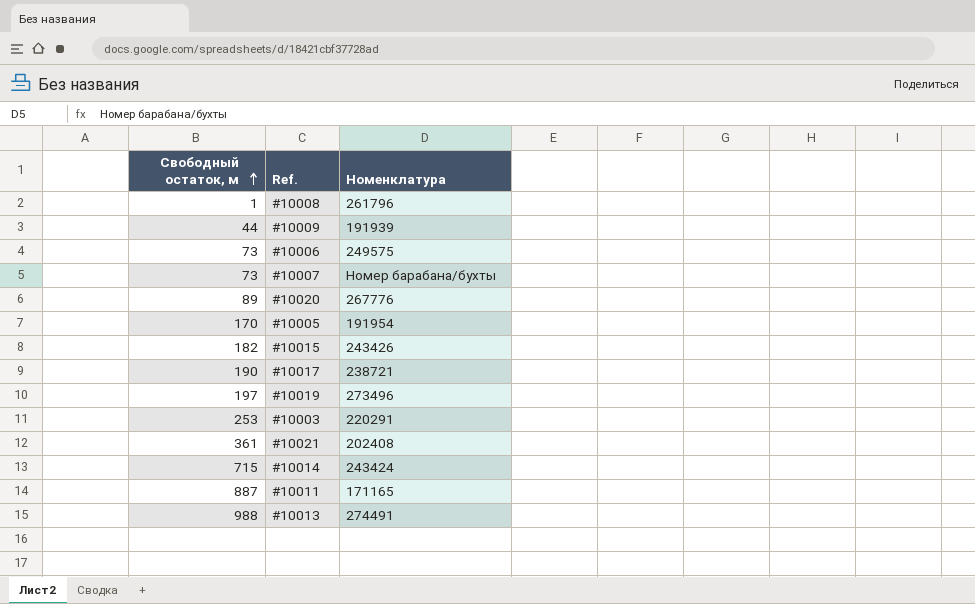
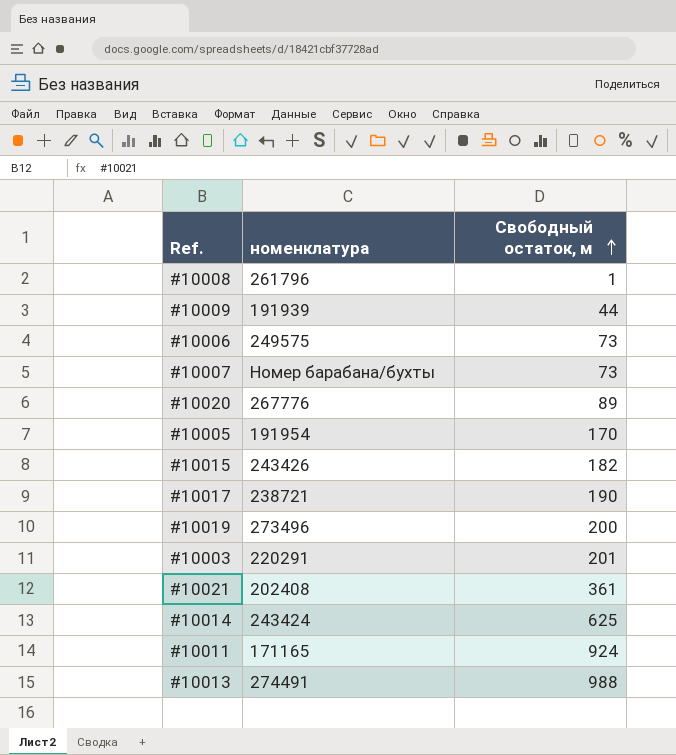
column name: Номенклатура -> номенклатура
column Свободный остаток, м | position: 1 -> 3
#10019 | Свободный остаток, м: 197 -> 200
#10003 | Свободный остаток, м: 253 -> 201
#10014 | Свободный остаток, м: 715 -> 625
#10011 | Свободный остаток, м: 887 -> 924

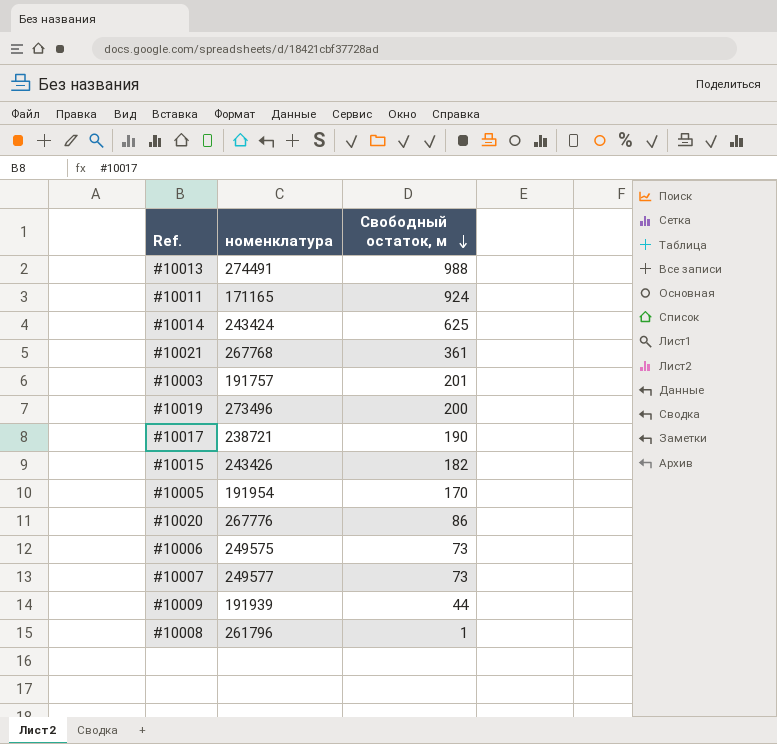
row order: Свободный остаток, м ascending -> Свободный остаток, м descending
#10021 | номенклатура: 202408 -> 267768
#10003 | номенклатура: 220291 -> 191757
#10020 | Свободный остаток, м: 89 -> 86
#10007 | номенклатура: Номер барабана/бухты -> 249577

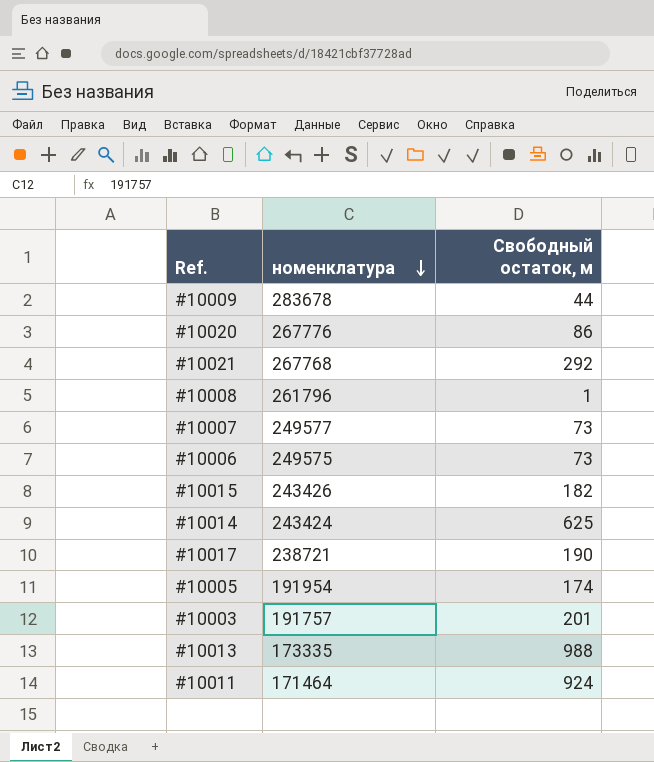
row order: Свободный остаток, м descending -> номенклатура descending
row #10019: 273496 | 200 -> none
#10009 | номенклатура: 191939 -> 283678
#10021 | Свободный остаток, м: 361 -> 292
#10005 | Свободный остаток, м: 170 -> 174
#10013 | номенклатура: 274491 -> 173335
#10011 | номенклатура: 171165 -> 171464

